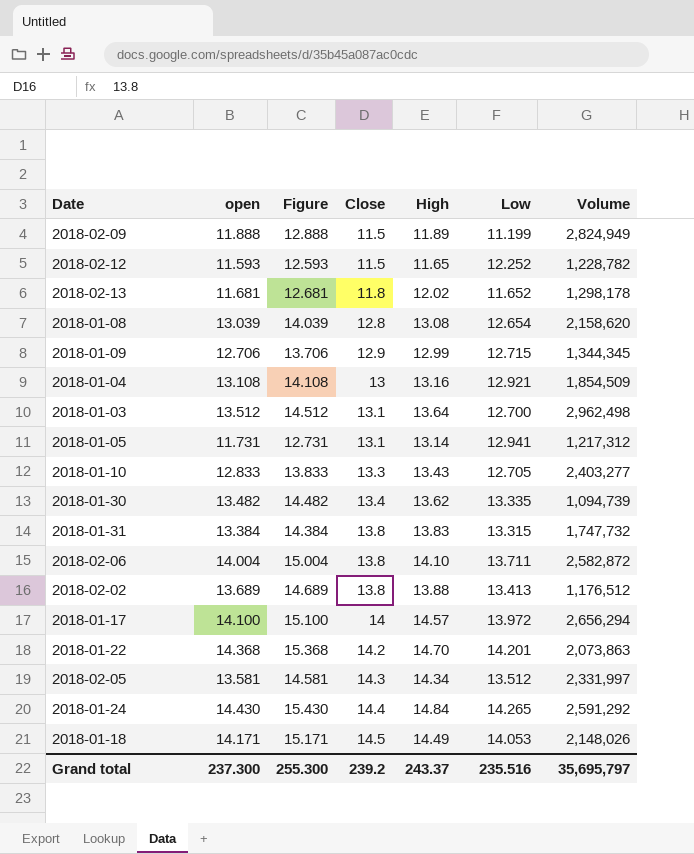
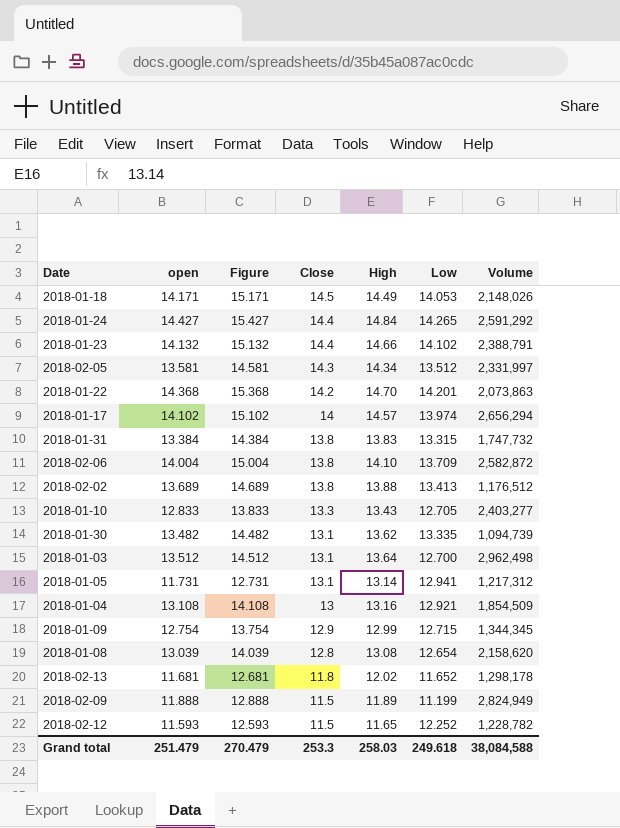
row order: Close ascending -> Close descending
2018-01-24 | open: 14.430 -> 14.427
2018-01-24 | Figure: 15.430 -> 15.427
row 2018-01-23: none -> 14.132 | 15.132 | 14.4 | 14.66 | 14.102 | 2,388,791
2018-01-17 | open: 14.100 -> 14.102
2018-01-17 | Figure: 15.100 -> 15.102
2018-01-17 | Low: 13.972 -> 13.974
2018-02-06 | Low: 13.711 -> 13.709
2018-01-30 | Close: 13.4 -> 13.1
2018-01-09 | open: 12.706 -> 12.754
2018-01-09 | Figure: 13.706 -> 13.754
Grand total | open: 237.300 -> 251.479
Grand total | Figure: 255.300 -> 270.479
Grand total | Close: 239.2 -> 253.3
Grand total | High: 243.37 -> 258.03
Grand total | Low: 235.516 -> 249.618
Grand total | Volume: 35,695,797 -> 38,084,588

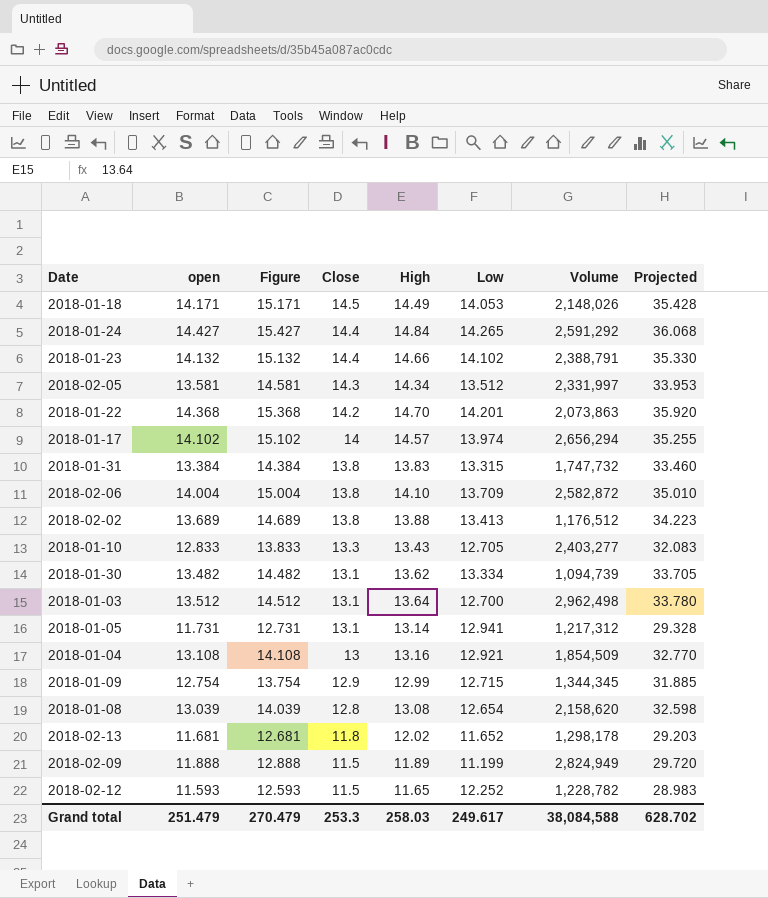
column Projected | formula: none -> [open] * 2.5
2018-01-30 | Low: 13.335 -> 13.334
Grand total | Low: 249.618 -> 249.617

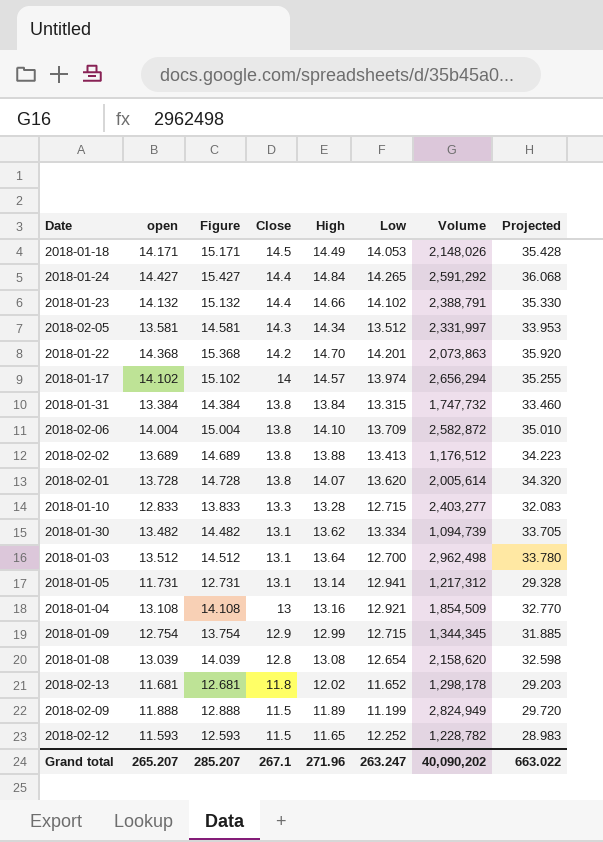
2018-01-31 | High: 13.83 -> 13.84
row 2018-02-01: none -> 13.728 | 14.728 | 13.8 | 14.07 | 13.620 | 2,005,614 | 34.320
2018-01-10 | High: 13.43 -> 13.28
2018-01-10 | Low: 12.705 -> 12.715
Grand total | open: 251.479 -> 265.207
Grand total | Figure: 270.479 -> 285.207
Grand total | Close: 253.3 -> 267.1
Grand total | High: 258.03 -> 271.96
Grand total | Low: 249.617 -> 263.247
Grand total | Volume: 38,084,588 -> 40,090,202
Grand total | Projected: 628.702 -> 663.022

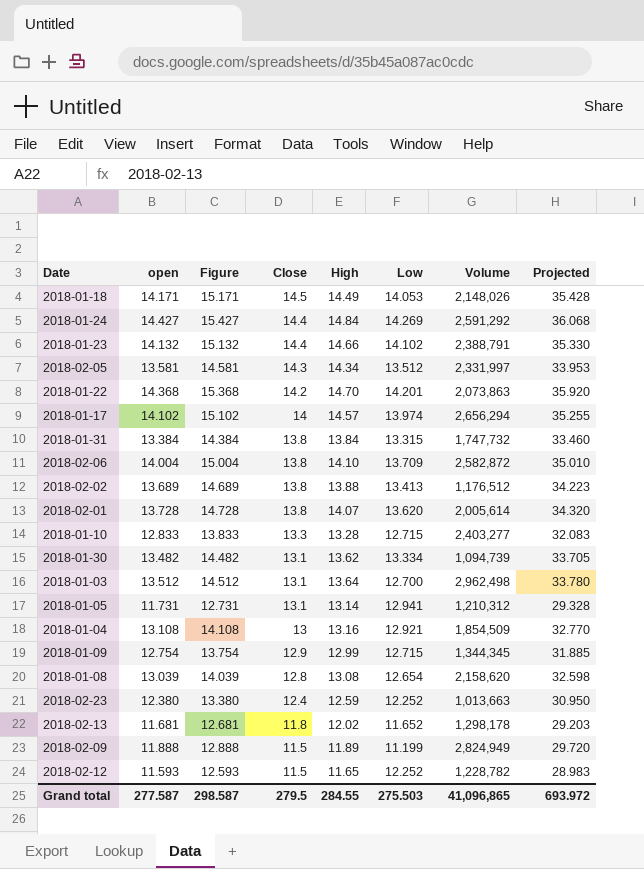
2018-01-24 | Low: 14.265 -> 14.269
2018-01-05 | Volume: 1,217,312 -> 1,210,312
row 2018-02-23: none -> 12.380 | 13.380 | 12.4 | 12.59 | 12.252 | 1,013,663 | 30.950
Grand total | open: 265.207 -> 277.587
Grand total | Figure: 285.207 -> 298.587
Grand total | Close: 267.1 -> 279.5
Grand total | High: 271.96 -> 284.55
Grand total | Low: 263.247 -> 275.503
Grand total | Volume: 40,090,202 -> 41,096,865
Grand total | Projected: 663.022 -> 693.972

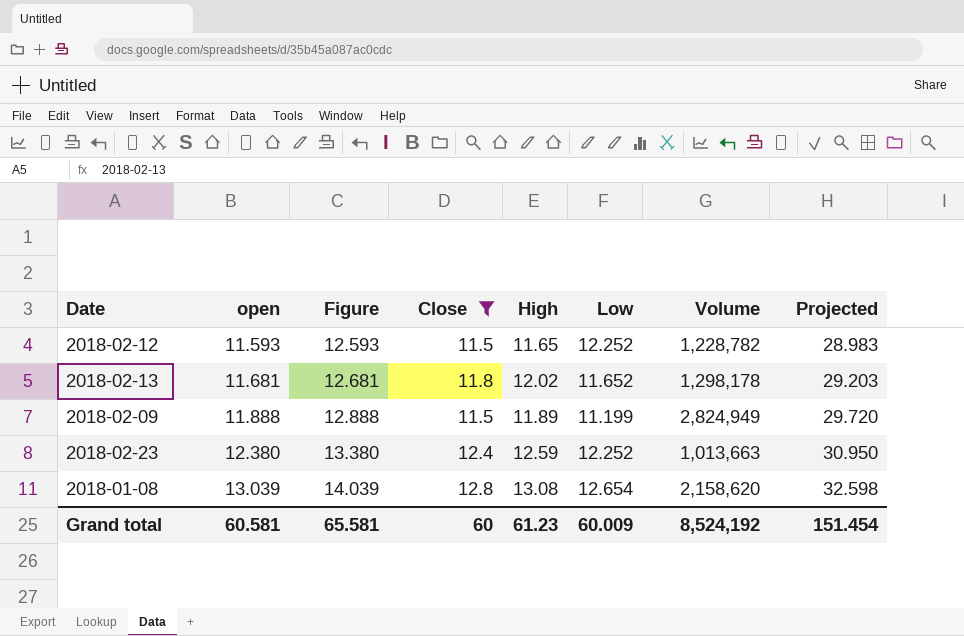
filter: none -> Close <= 12.8
row order: Close descending -> open ascending
Grand total | open: 277.587 -> 60.581
Grand total | Figure: 298.587 -> 65.581
Grand total | Close: 279.5 -> 60
Grand total | High: 284.55 -> 61.23
Grand total | Low: 275.503 -> 60.009
Grand total | Volume: 41,096,865 -> 8,524,192
Grand total | Projected: 693.972 -> 151.454

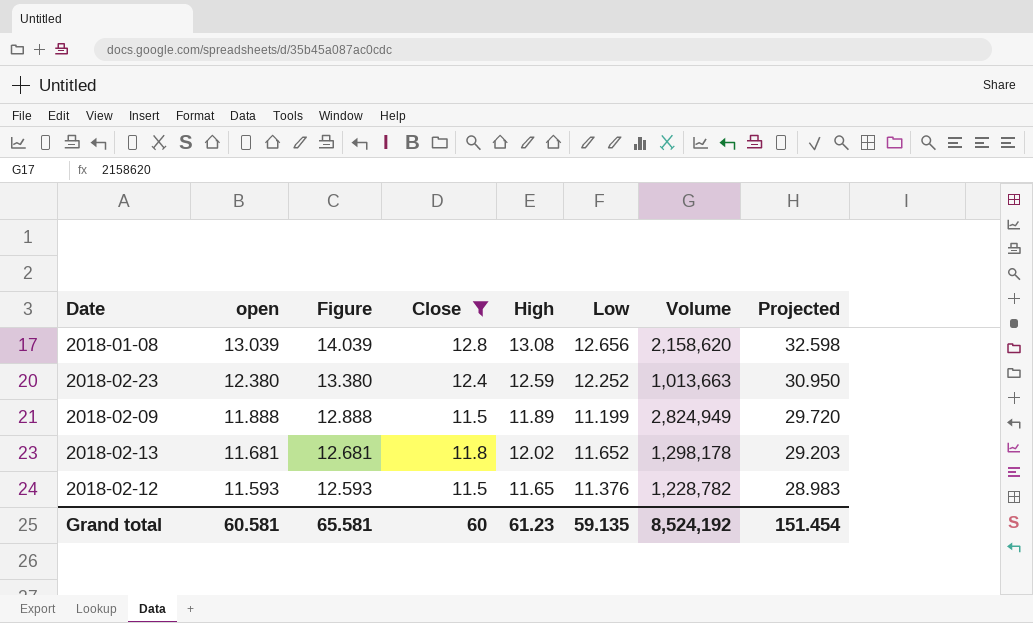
row order: open ascending -> open descending
2018-01-08 | Low: 12.654 -> 12.656
2018-02-12 | Low: 12.252 -> 11.376
Grand total | Low: 60.009 -> 59.135

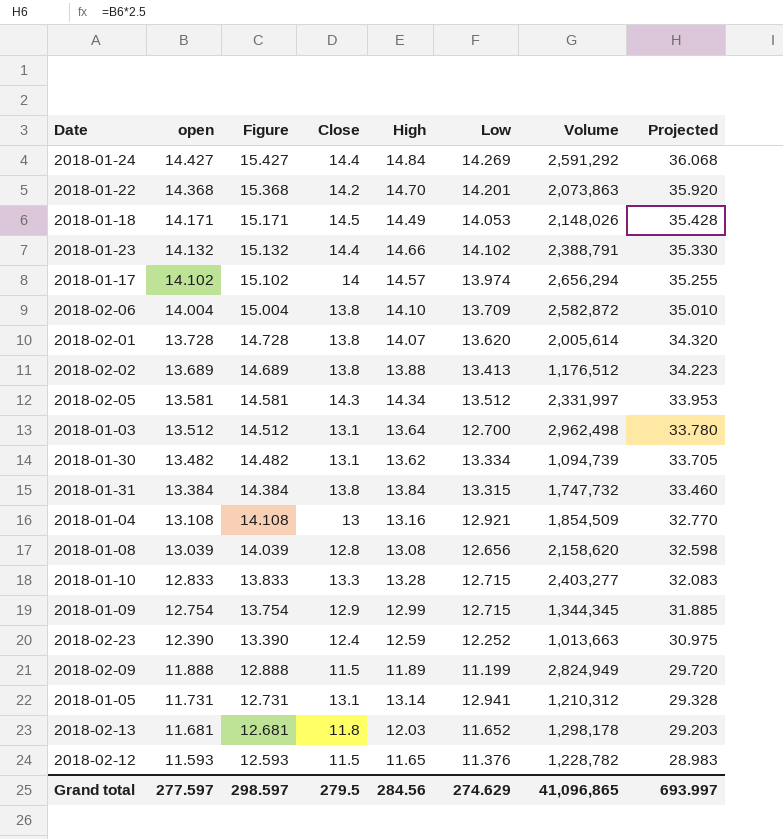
filter: Close <= 12.8 -> none
2018-02-23 | open: 12.380 -> 12.390
2018-02-23 | Figure: 13.380 -> 13.390
2018-02-23 | Projected: 30.950 -> 30.975
2018-02-13 | High: 12.02 -> 12.03
Grand total | open: 60.581 -> 277.597
Grand total | Figure: 65.581 -> 298.597
Grand total | Close: 60 -> 279.5
Grand total | High: 61.23 -> 284.56
Grand total | Low: 59.135 -> 274.629
Grand total | Volume: 8,524,192 -> 41,096,865
Grand total | Projected: 151.454 -> 693.997

